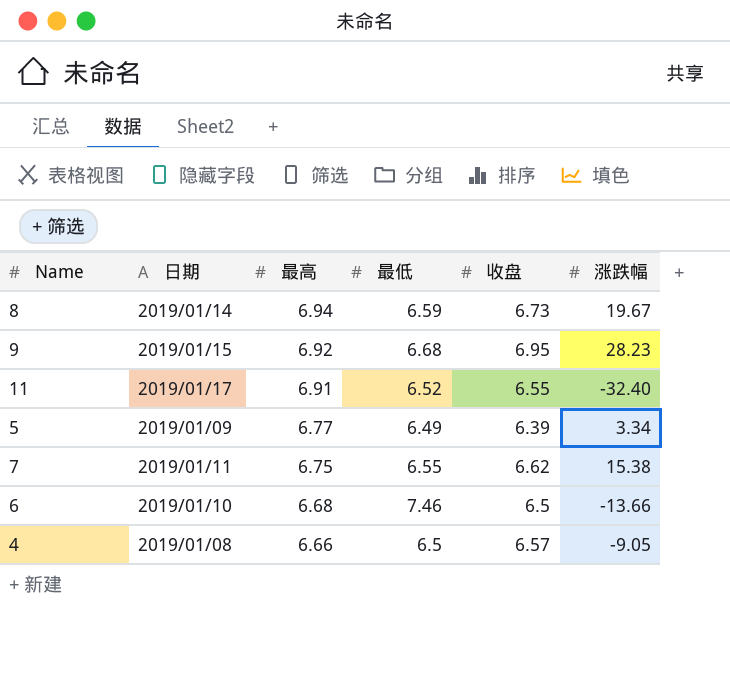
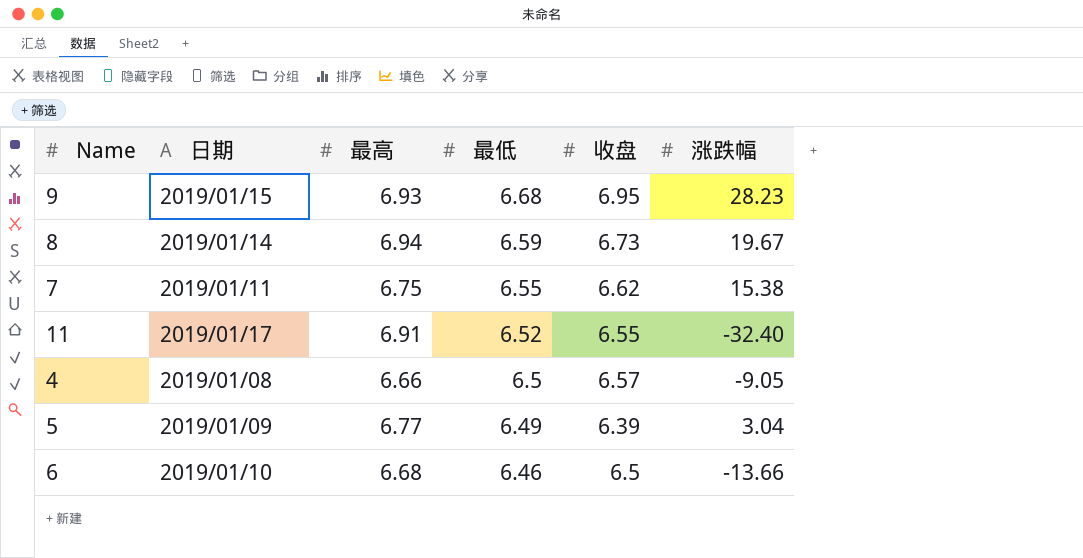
row order: 最高 descending -> 最低 descending
9 | 最高: 6.92 -> 6.93
5 | 涨跌幅: 3.34 -> 3.04
6 | 最低: 7.46 -> 6.46

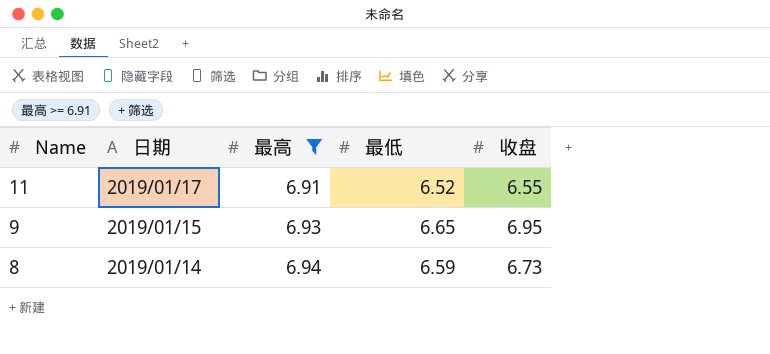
filter: none -> 最高 >= 6.91
row order: 最低 descending -> Name descending
column 涨跌幅 | position: 6 -> none
9 | 最低: 6.68 -> 6.65

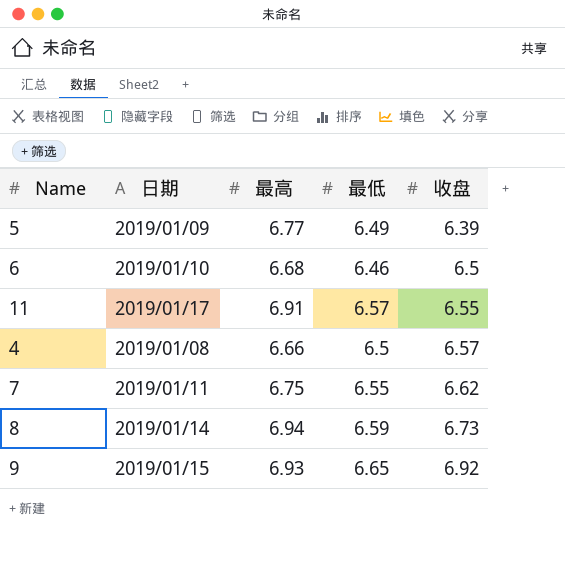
filter: 最高 >= 6.91 -> none
row order: Name descending -> 收盘 ascending
11 | 最低: 6.52 -> 6.57
9 | 收盘: 6.95 -> 6.92

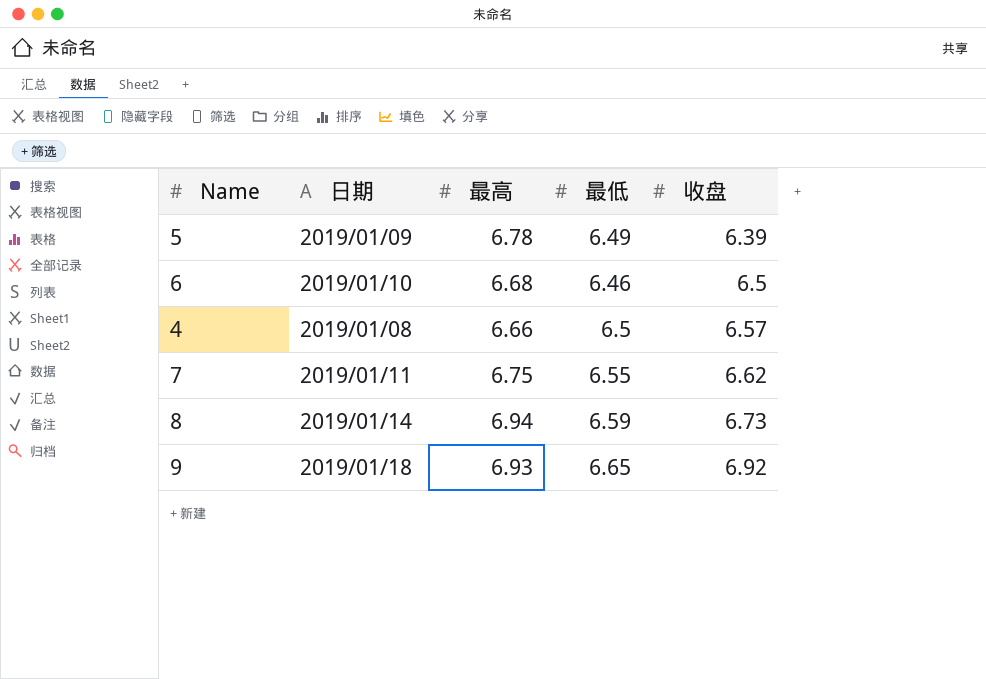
row 11: 2019/01/17 | 6.91 | 6.57 | 6.55 -> none
5 | 最高: 6.77 -> 6.78
9 | 日期: 2019/01/15 -> 2019/01/18

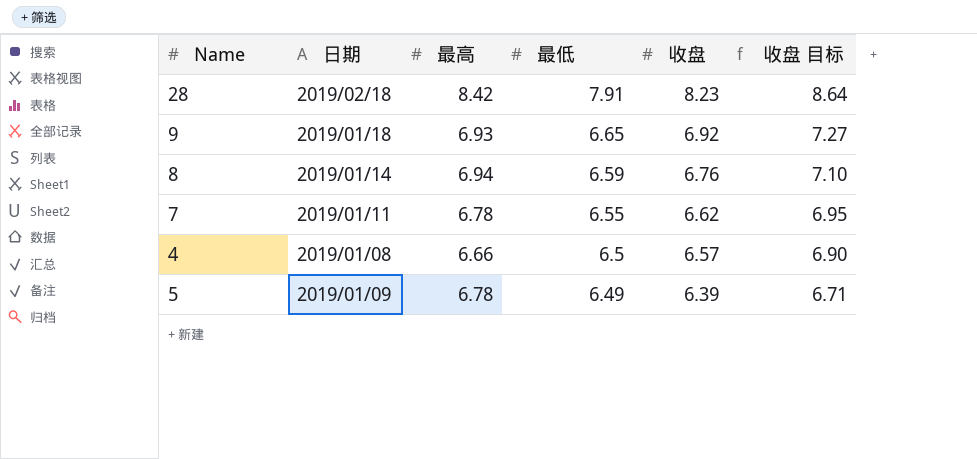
row order: 收盘 ascending -> 最低 descending
column 收盘 目标 | formula: none -> [收盘] * 1.05
row 6: 2019/01/10 | 6.68 | 6.46 | 6.5 -> none
row 28: none -> 2019/02/18 | 8.42 | 7.91 | 8.23 | 8.64
8 | 收盘: 6.73 -> 6.76
7 | 最高: 6.75 -> 6.78

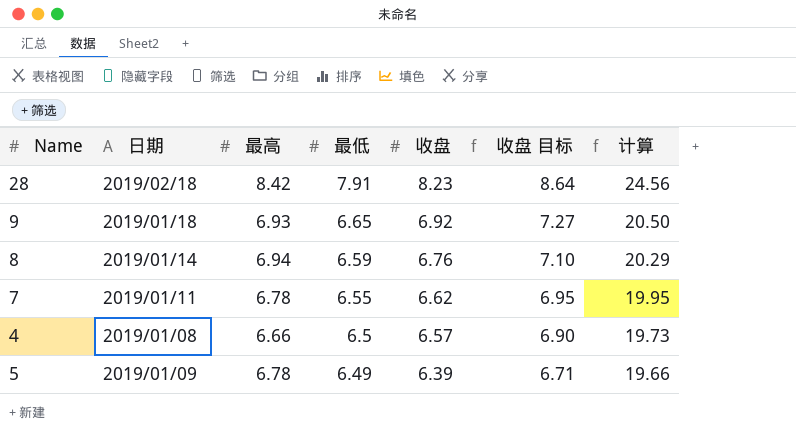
column 计算 | formula: none -> [最高] + [最低] + [收盘]

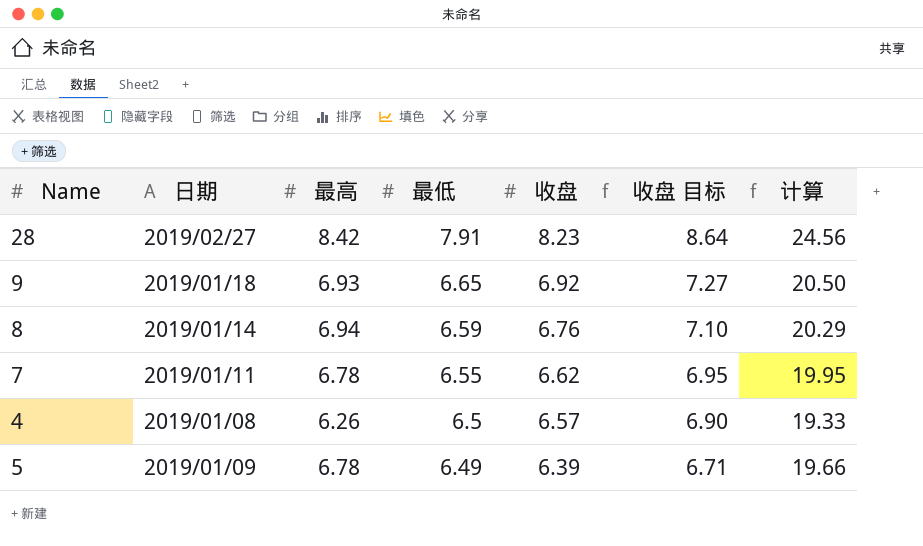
28 | 日期: 2019/02/18 -> 2019/02/27
4 | 最高: 6.66 -> 6.26
4 | 计算: 19.73 -> 19.33

